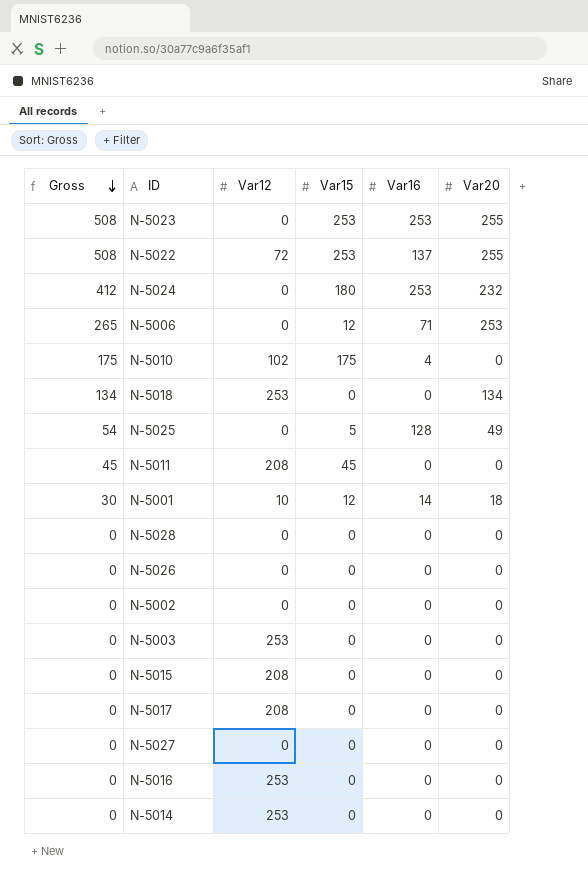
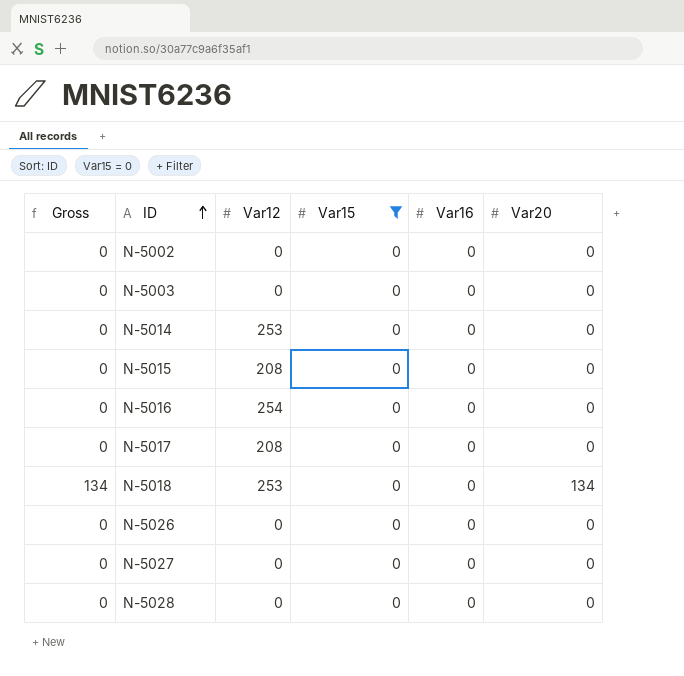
filter: none -> Var15 = 0
row order: Gross descending -> ID ascending
N-5003 | Var12: 253 -> 0
N-5016 | Var12: 253 -> 254

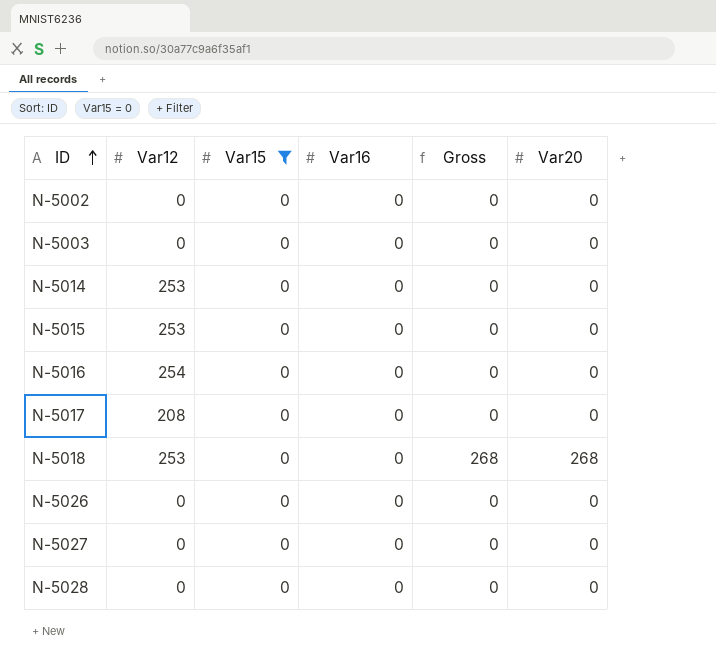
column Gross | position: 1 -> 5
N-5015 | Var12: 208 -> 253
N-5018 | Gross: 134 -> 268
N-5018 | Var20: 134 -> 268

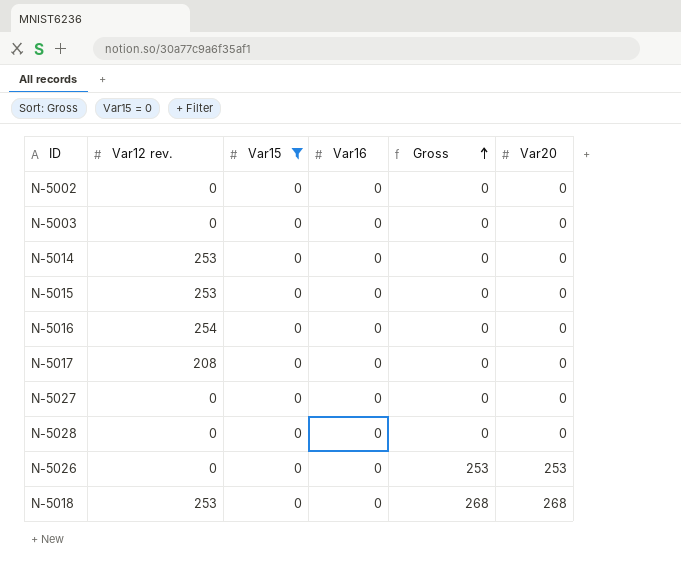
row order: ID ascending -> Gross ascending
column name: Var12 -> Var12 rev.
N-5026 | Gross: 0 -> 253
N-5026 | Var20: 0 -> 253

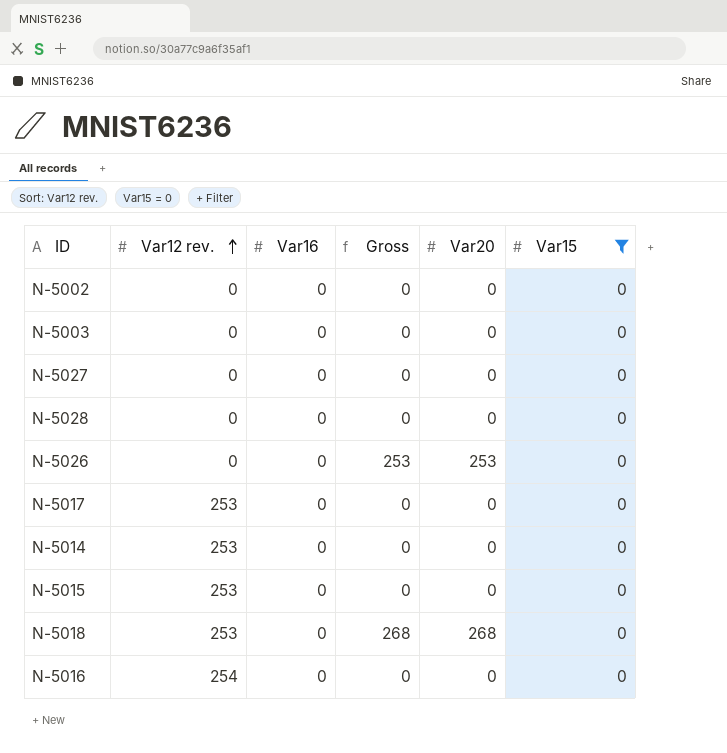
row order: Gross ascending -> Var12 rev. ascending
column Var15 | position: 3 -> 6
N-5017 | Var12 rev.: 208 -> 253

